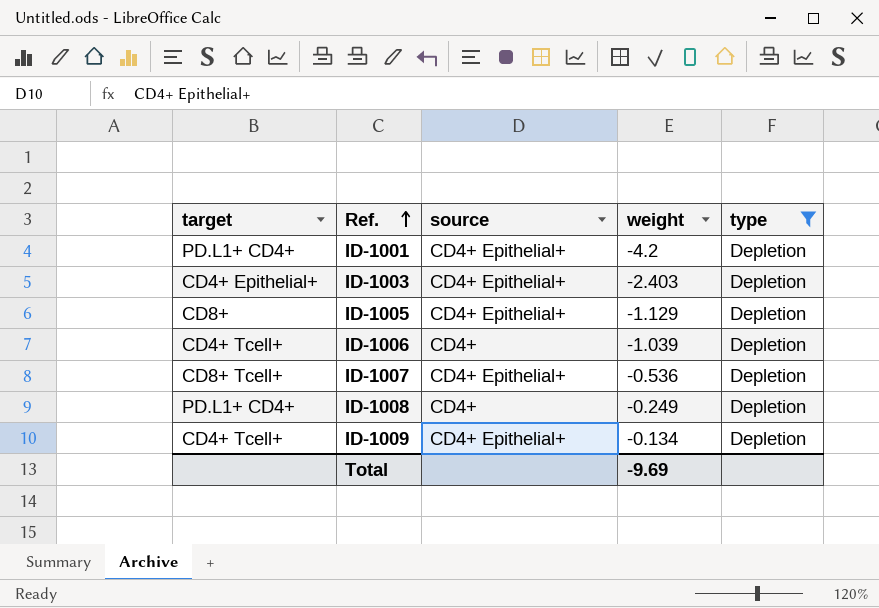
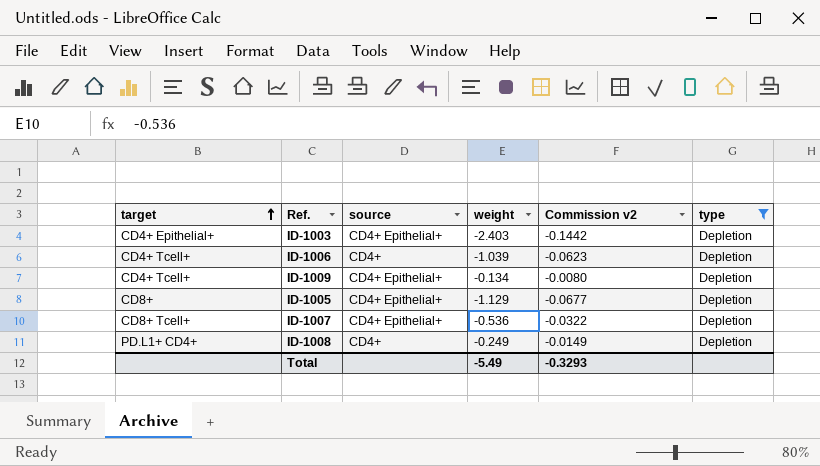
row order: Ref. ascending -> target ascending
column Commission v2 | formula: none -> [weight] * 0.06
row ID-1001: PD.L1+ CD4+ | CD4+ Epithelial+ | -4.2 | Depletion -> none
Total | weight: -9.69 -> -5.49

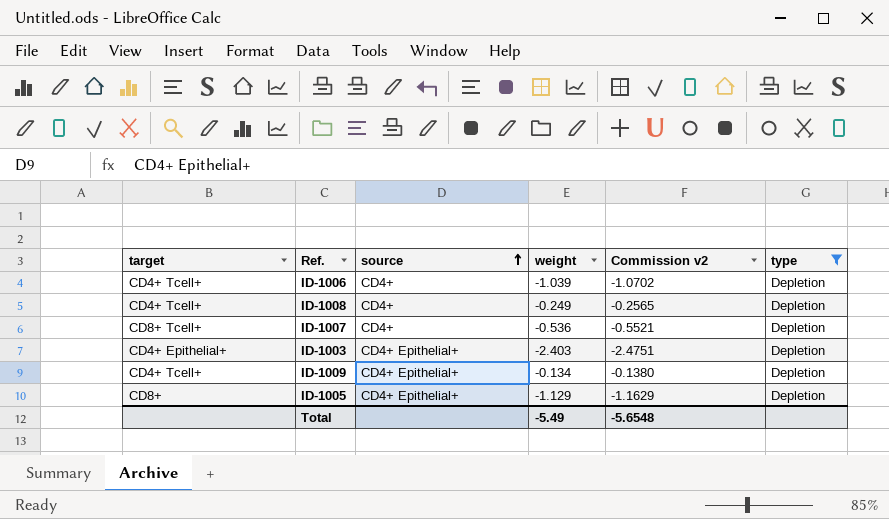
row order: target ascending -> source ascending
column Commission v2 | formula: [weight] * 0.06 -> [weight] * 1.03
ID-1008 | target: PD.L1+ CD4+ -> CD4+ Tcell+
ID-1007 | source: CD4+ Epithelial+ -> CD4+
Total | Commission v2: -0.3293 -> -5.6548

